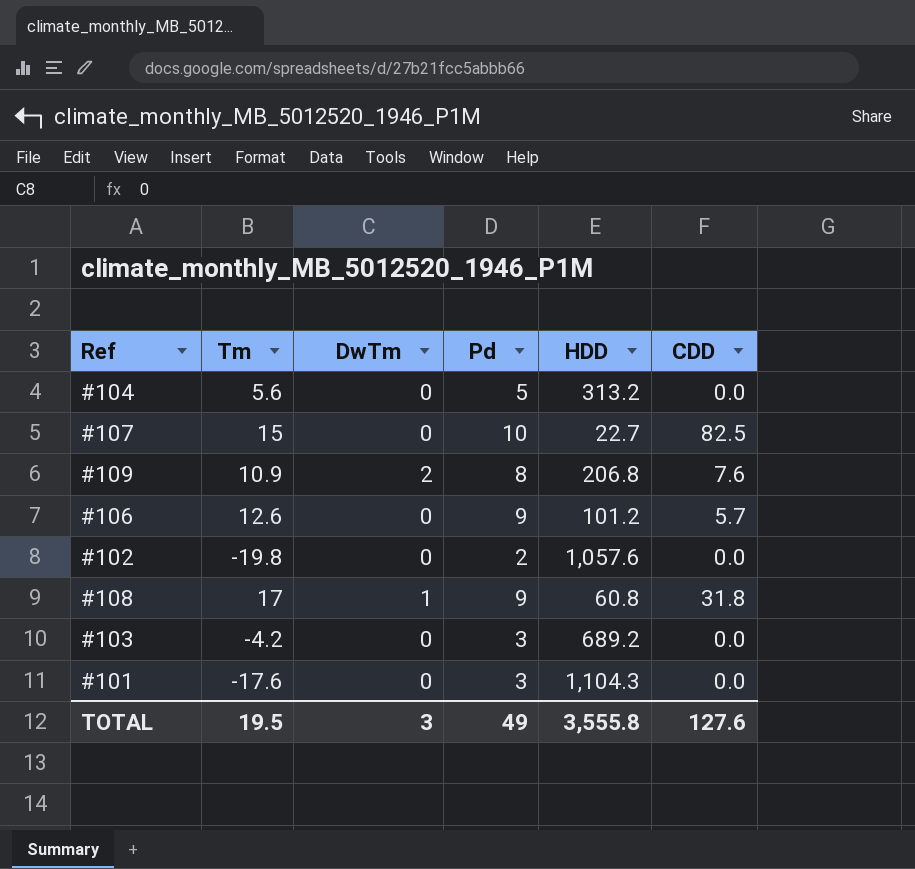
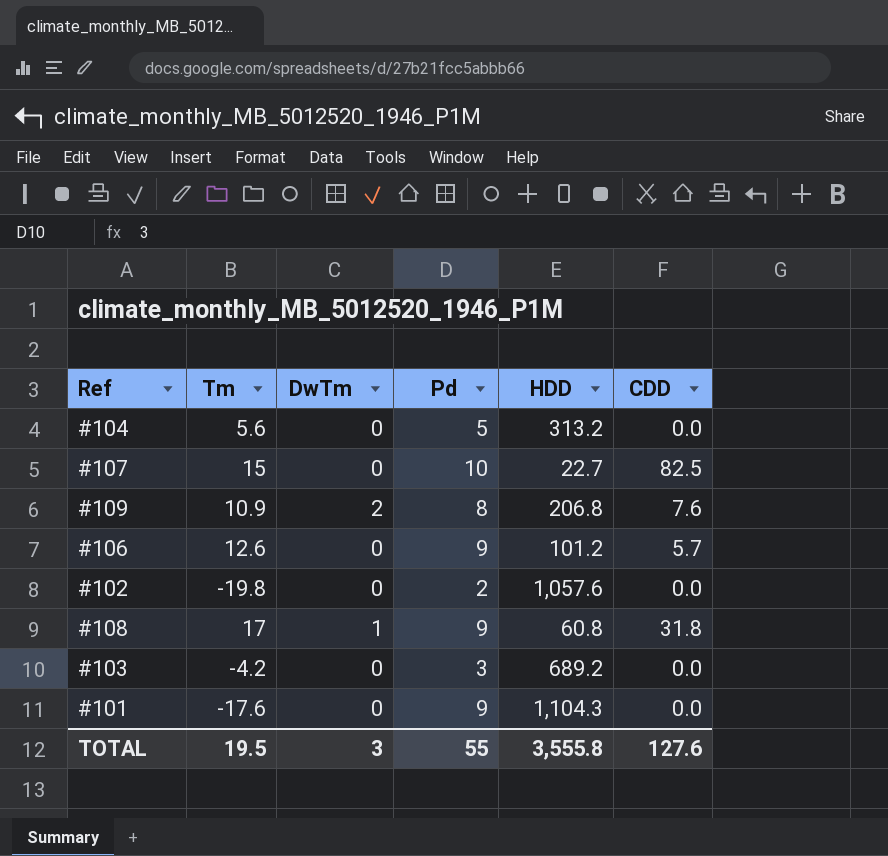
#101 | Pd: 3 -> 9
TOTAL | Pd: 49 -> 55

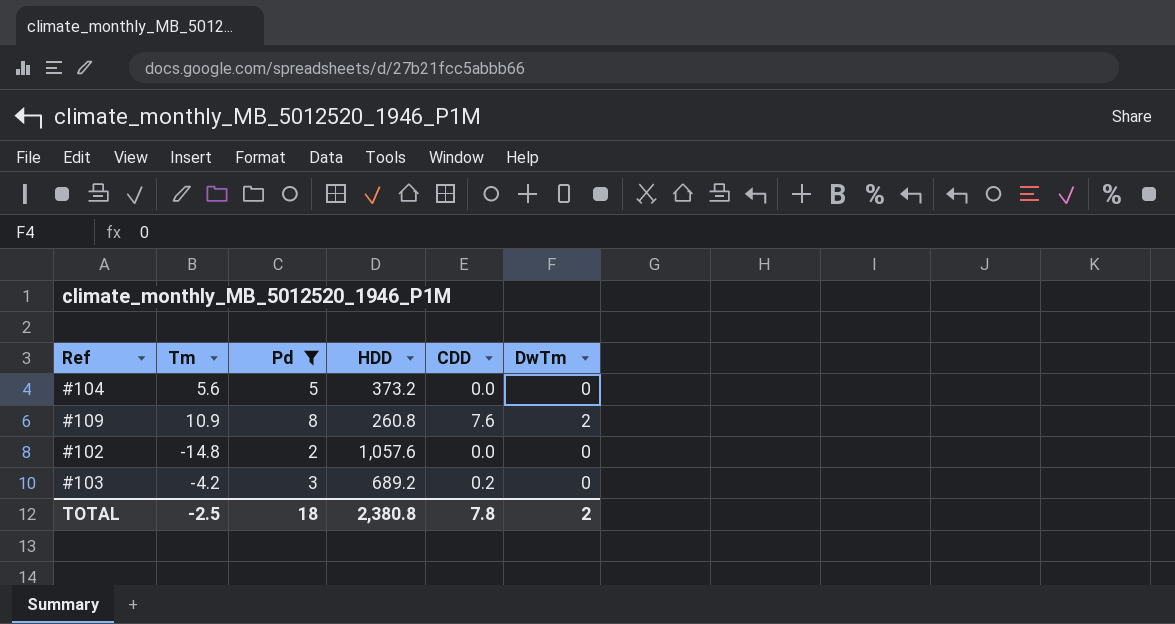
filter: none -> Pd <= 8
column DwTm | position: 3 -> 6
#104 | HDD: 313.2 -> 373.2
#109 | HDD: 206.8 -> 260.8
#102 | Tm: -19.8 -> -14.8
#103 | CDD: 0.0 -> 0.2
TOTAL | Tm: 19.5 -> -2.5
TOTAL | Pd: 55 -> 18
TOTAL | HDD: 3,555.8 -> 2,380.8
TOTAL | CDD: 127.6 -> 7.8
TOTAL | DwTm: 3 -> 2

